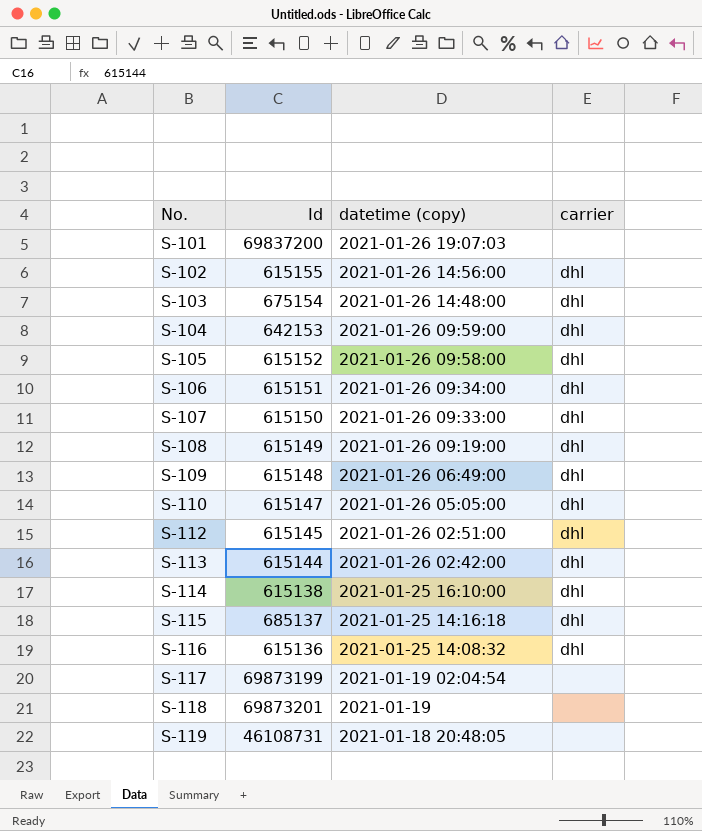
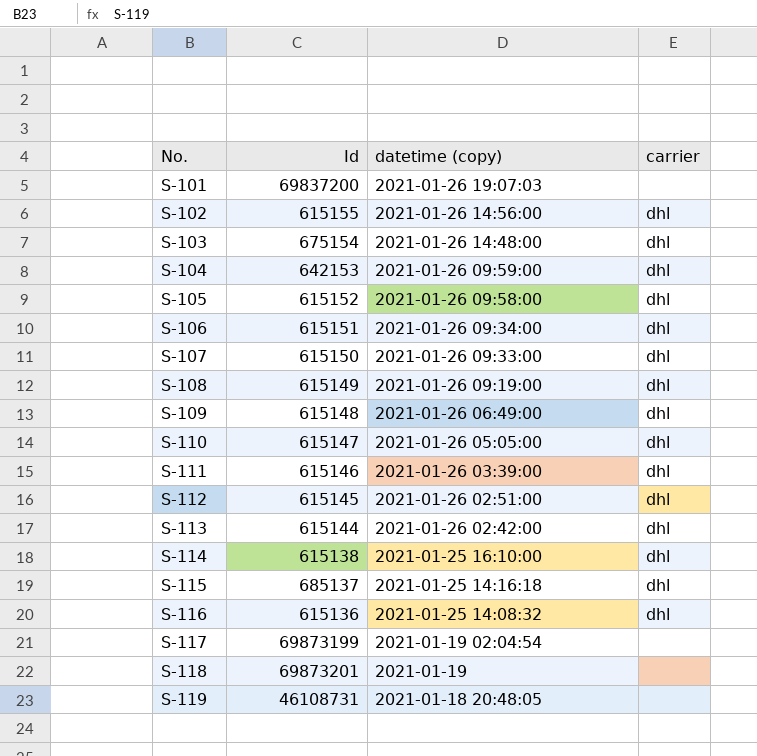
row S-111: none -> 615146 | 2021-01-26 03:39:00 | dhl

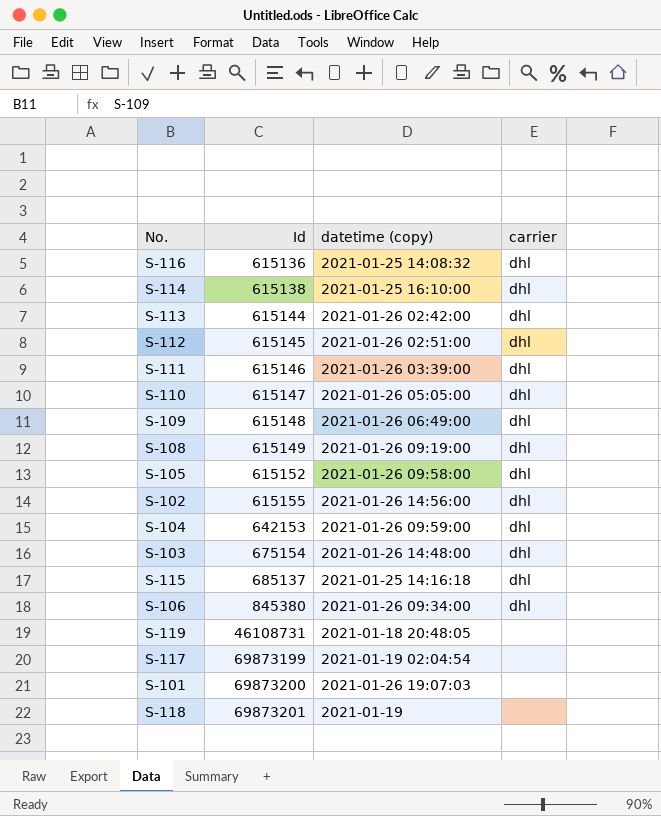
row order: No. ascending -> Id ascending
row S-107: 615150 | 2021-01-26 09:33:00 | dhl -> none
S-106 | Id: 615151 -> 845380
S-101 | Id: 69837200 -> 69873200

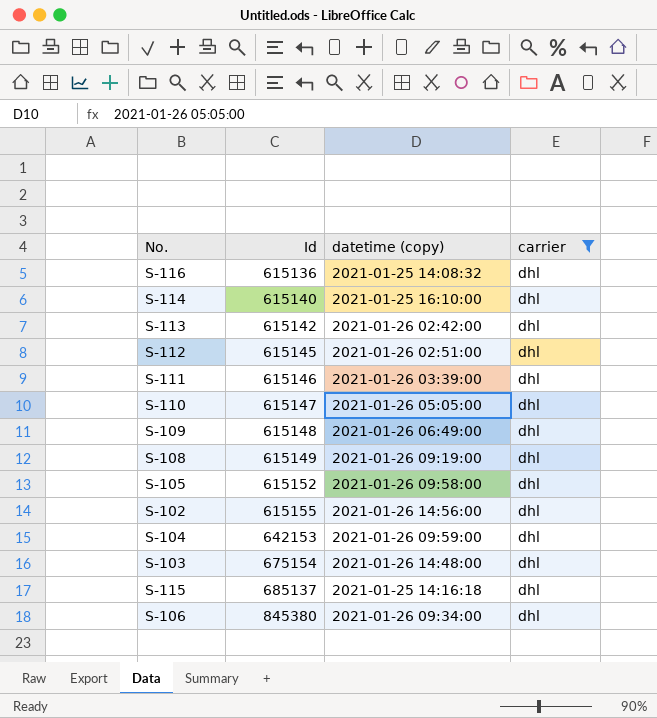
filter: none -> carrier = dhl
S-114 | Id: 615138 -> 615140
S-113 | Id: 615144 -> 615142

